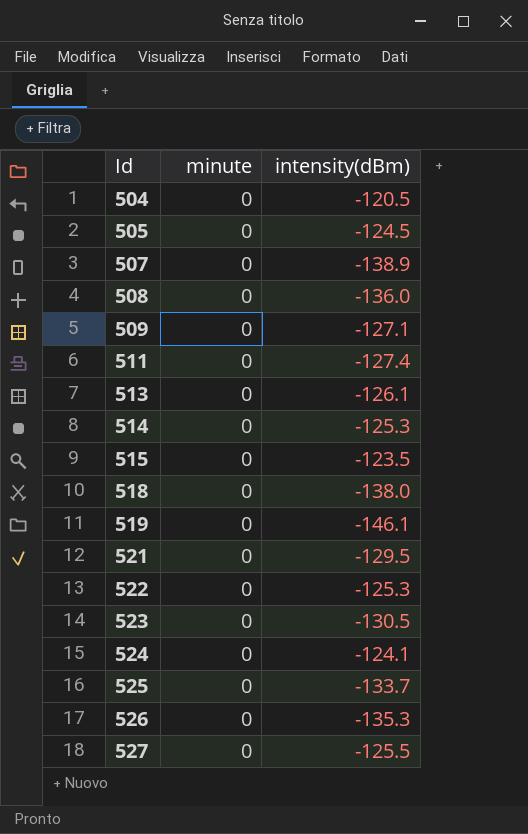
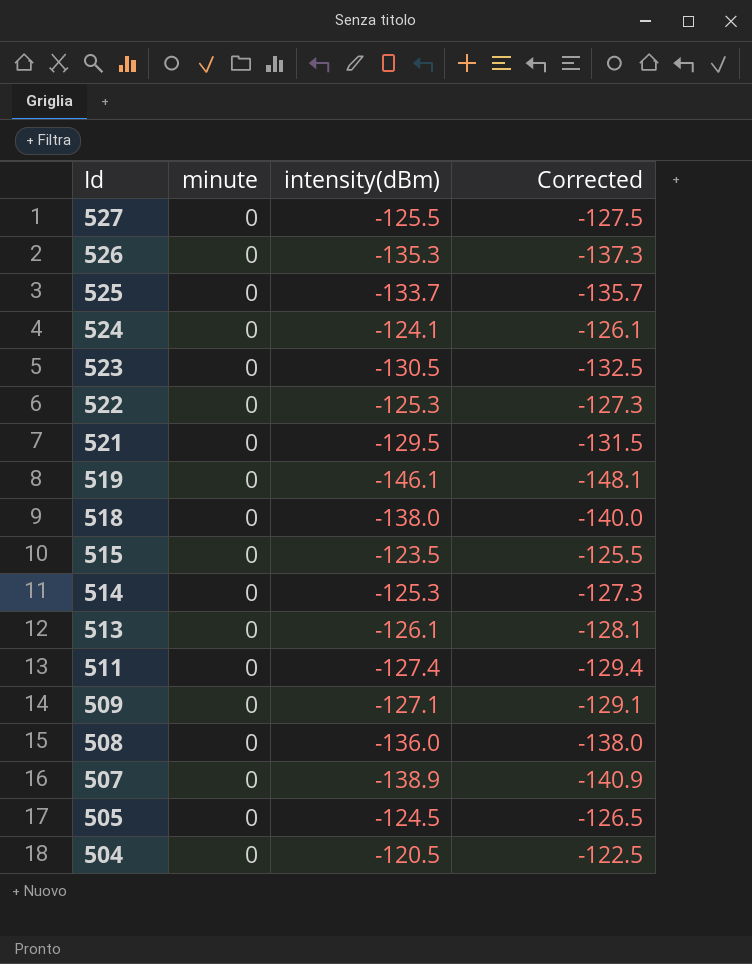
row order: Id ascending -> Id descending
column Corrected | formula: none -> [intensity(dBm)] - 2

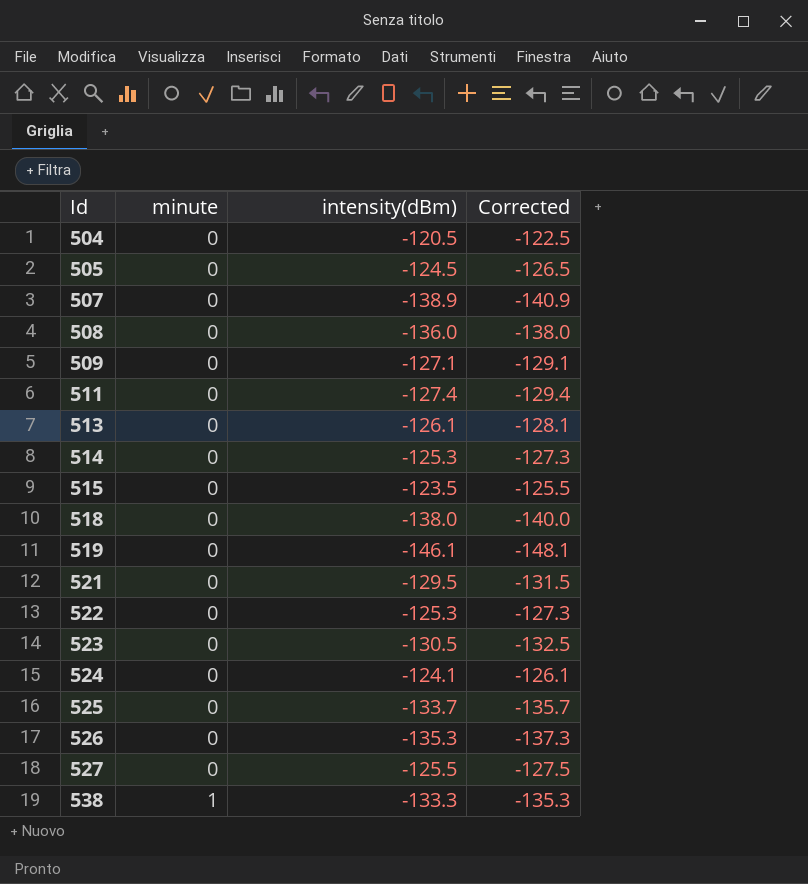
row order: Id descending -> Id ascending
row 538: none -> 1 | -133.3 | -135.3

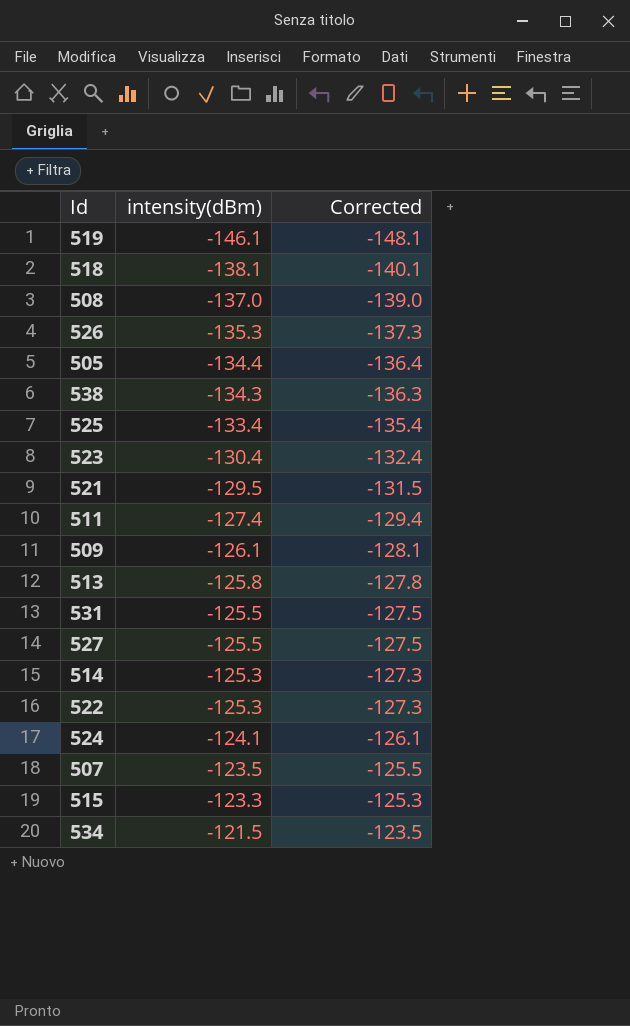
row order: Id ascending -> intensity(dBm) ascending
column minute | position: 2 -> none
row 504: 0 | -120.5 | -122.5 -> none
518 | intensity(dBm): -138.0 -> -138.1
518 | Corrected: -140.0 -> -140.1
508 | intensity(dBm): -136.0 -> -137.0
508 | Corrected: -138.0 -> -139.0
505 | intensity(dBm): -124.5 -> -134.4
505 | Corrected: -126.5 -> -136.4
538 | intensity(dBm): -133.3 -> -134.3
538 | Corrected: -135.3 -> -136.3
525 | intensity(dBm): -133.7 -> -133.4
525 | Corrected: -135.7 -> -135.4
523 | intensity(dBm): -130.5 -> -130.4
523 | Corrected: -132.5 -> -132.4
509 | intensity(dBm): -127.1 -> -126.1
509 | Corrected: -129.1 -> -128.1
513 | intensity(dBm): -126.1 -> -125.8
513 | Corrected: -128.1 -> -127.8
row 531: none -> -125.5 | -127.5
507 | intensity(dBm): -138.9 -> -123.5
507 | Corrected: -140.9 -> -125.5
515 | intensity(dBm): -123.5 -> -123.3
515 | Corrected: -125.5 -> -125.3
row 534: none -> -121.5 | -123.5

